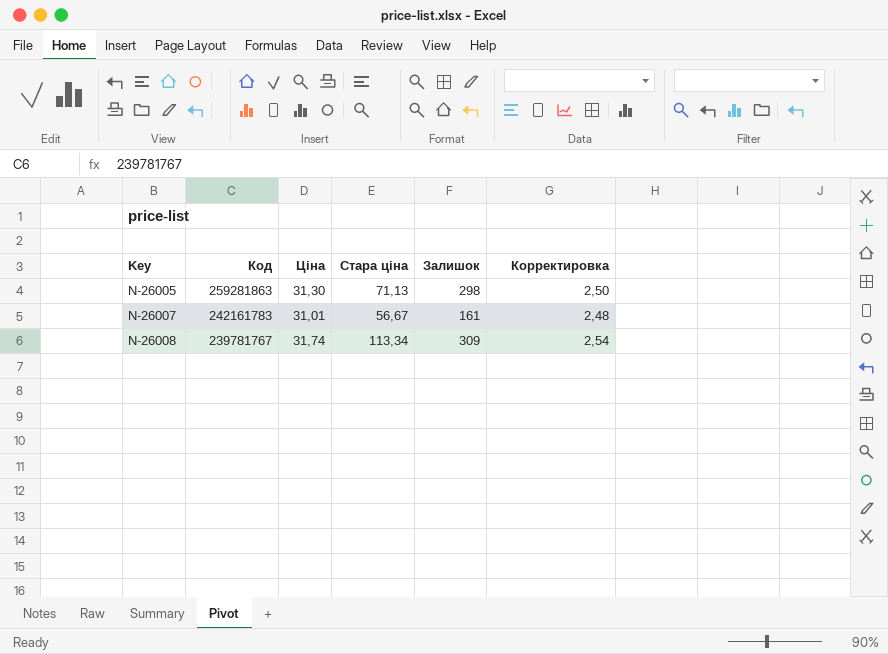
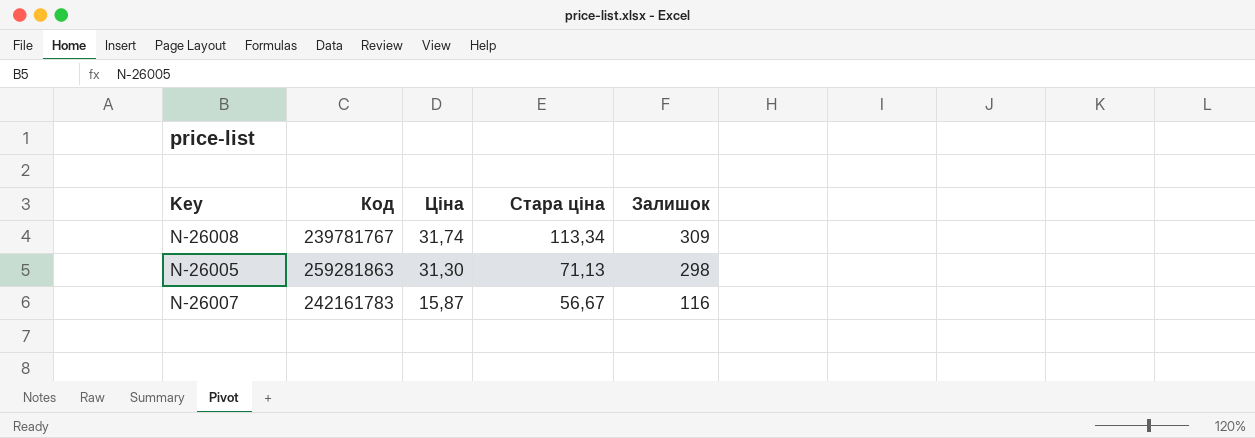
row order: Key ascending -> Ціна descending
column Корректировка | formula: [Ціна] * 0,08 -> none
N-26007 | Ціна: 31,01 -> 15,87
N-26007 | Залишок: 161 -> 116

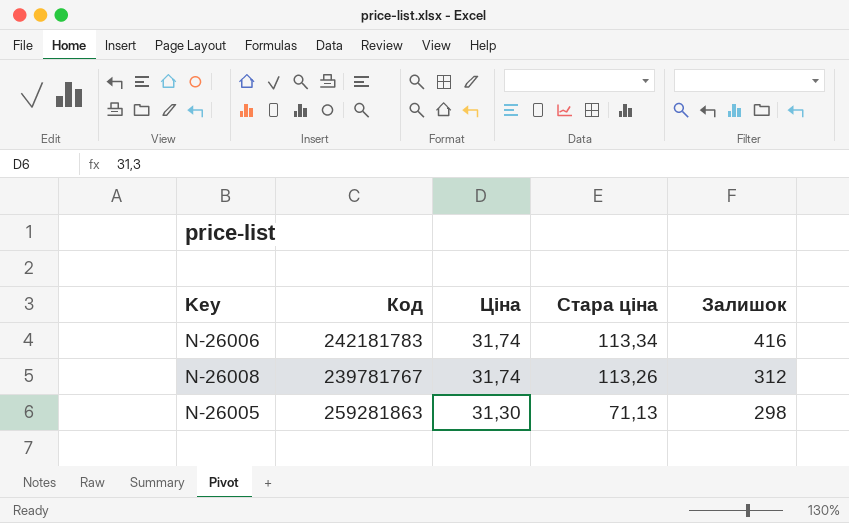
row N-26007: 242161783 | 15,87 | 56,67 | 116 -> none
row N-26006: none -> 242181783 | 31,74 | 113,34 | 416
N-26008 | Стара ціна: 113,34 -> 113,26
N-26008 | Залишок: 309 -> 312

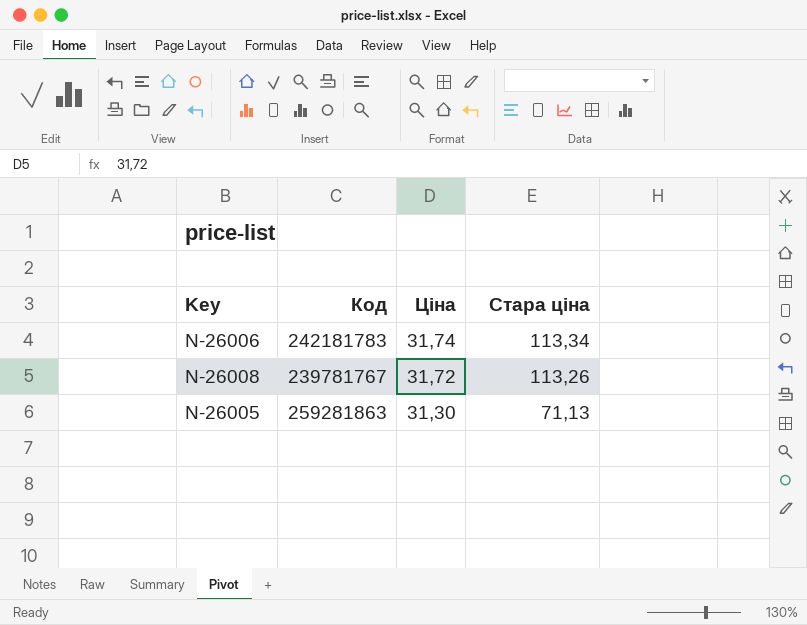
column Залишок | position: 5 -> none
N-26008 | Ціна: 31,74 -> 31,72

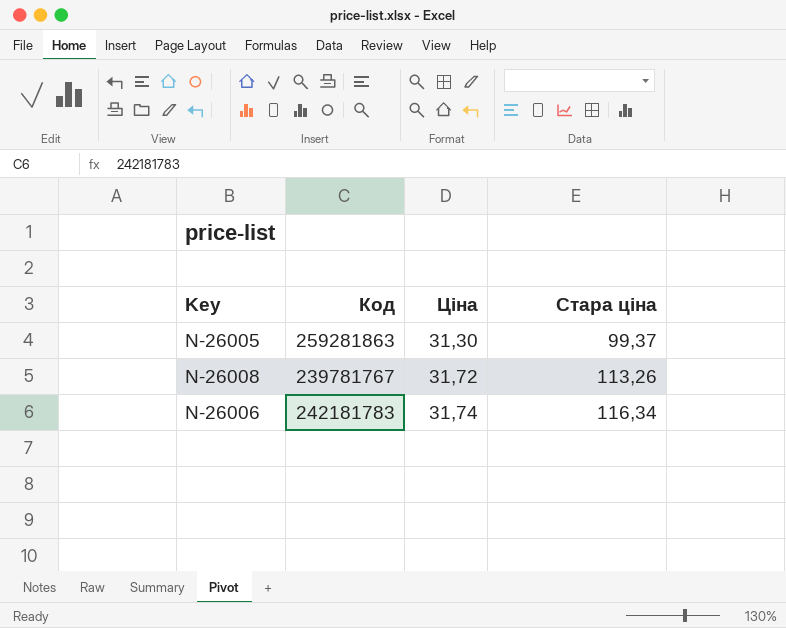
row order: Ціна descending -> Ціна ascending
N-26005 | Стара ціна: 71,13 -> 99,37
N-26006 | Стара ціна: 113,34 -> 116,34

